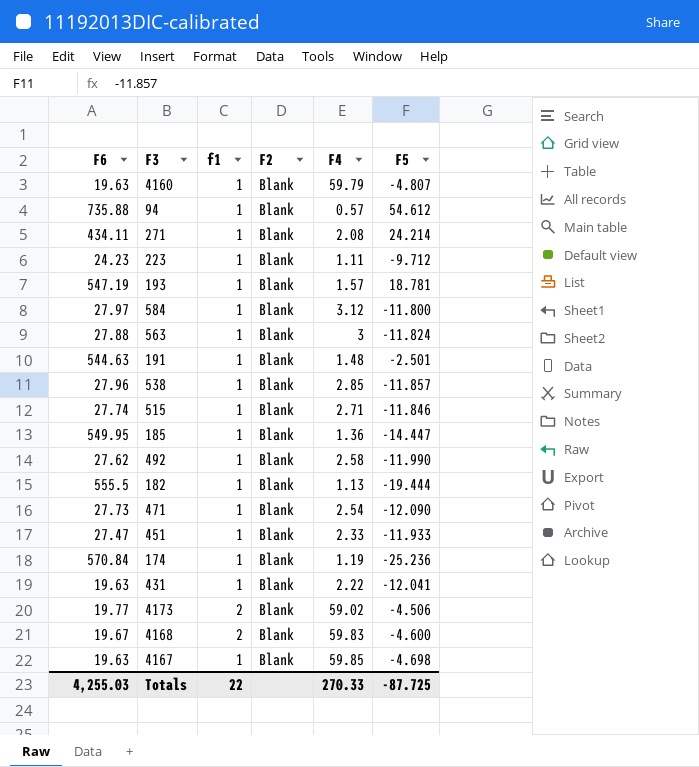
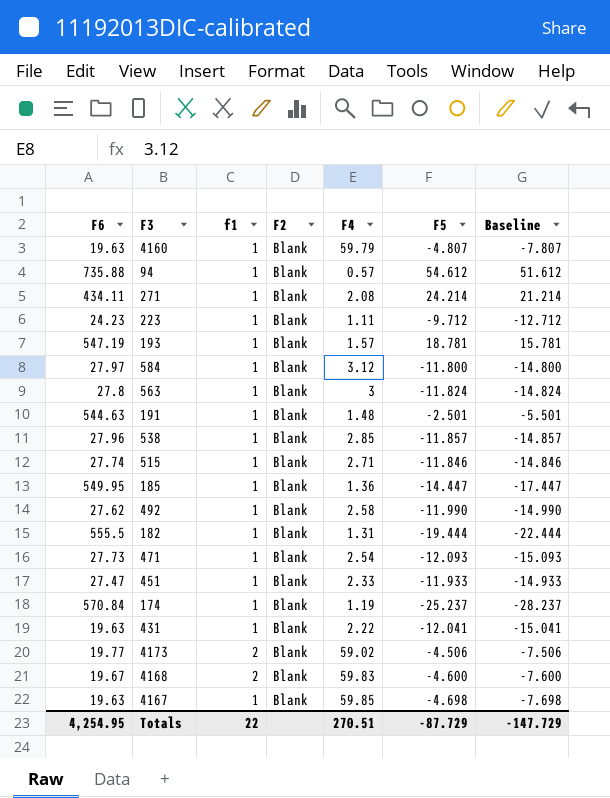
column Baseline | formula: none -> [F5] - 3
563 | F6: 27.88 -> 27.8
182 | F4: 1.13 -> 1.31
471 | F5: -12.090 -> -12.093
174 | F5: -25.236 -> -25.237
Totals | F6: 4,255.03 -> 4,254.95
Totals | F4: 270.33 -> 270.51
Totals | F5: -87.725 -> -87.729

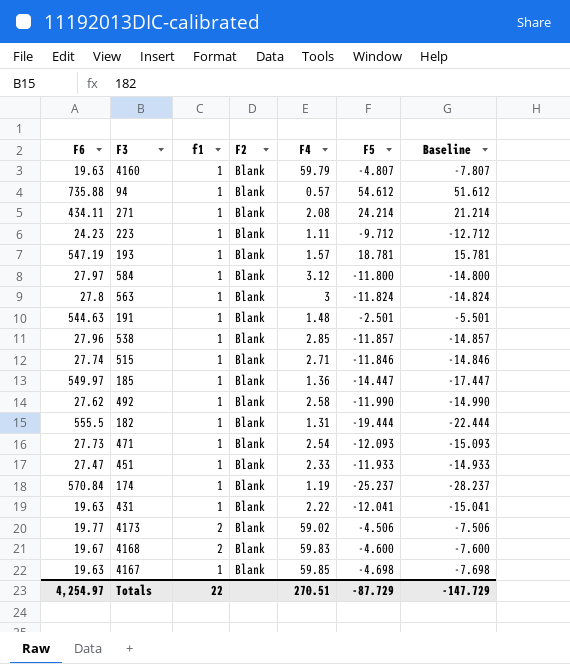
185 | F6: 549.95 -> 549.97
Totals | F6: 4,254.95 -> 4,254.97

